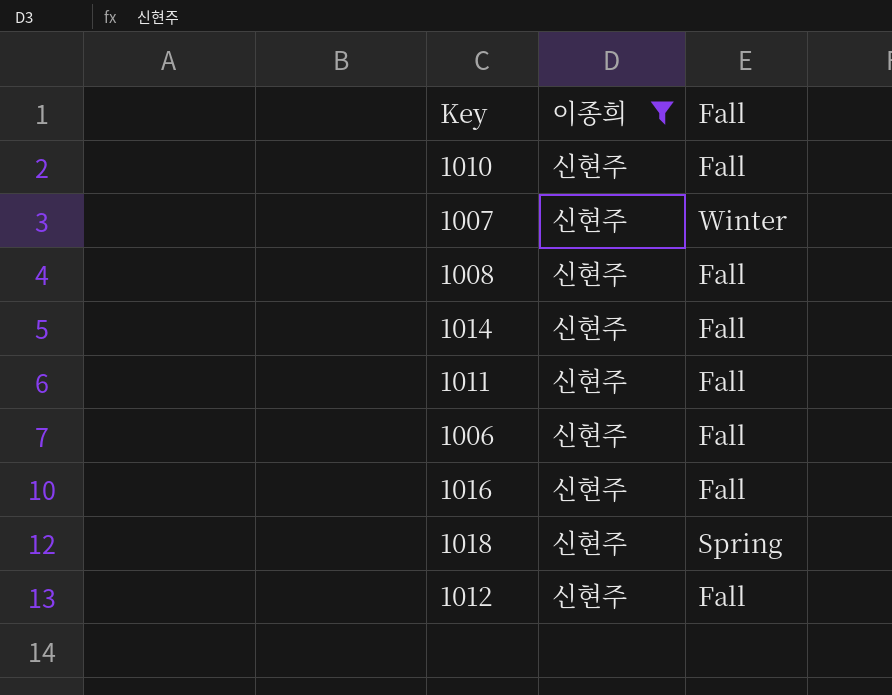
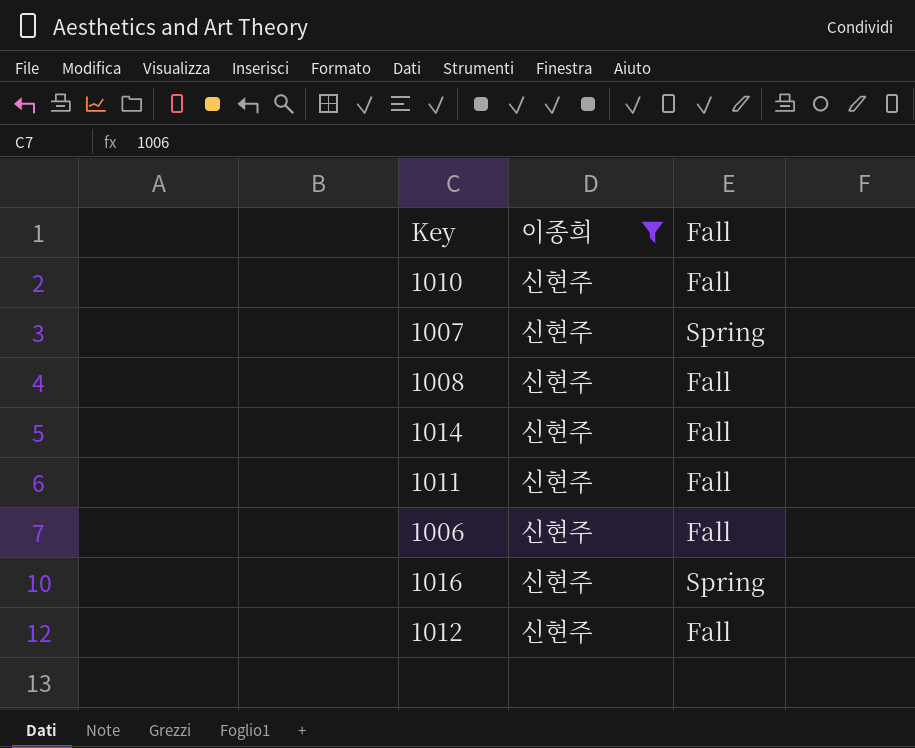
row 1018: 신현주 | Spring -> none
1007 | Fall: Winter -> Spring
1016 | Fall: Fall -> Spring

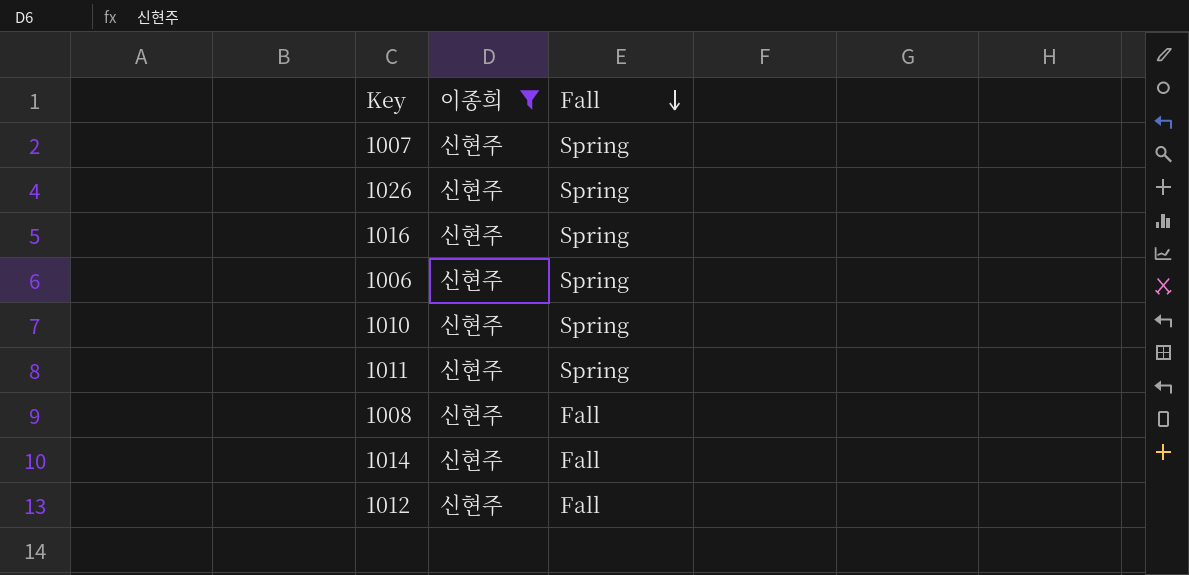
row order: none -> Fall descending
row 1026: none -> 신현주 | Spring
1006 | Fall: Fall -> Spring
1010 | Fall: Fall -> Spring
1011 | Fall: Fall -> Spring

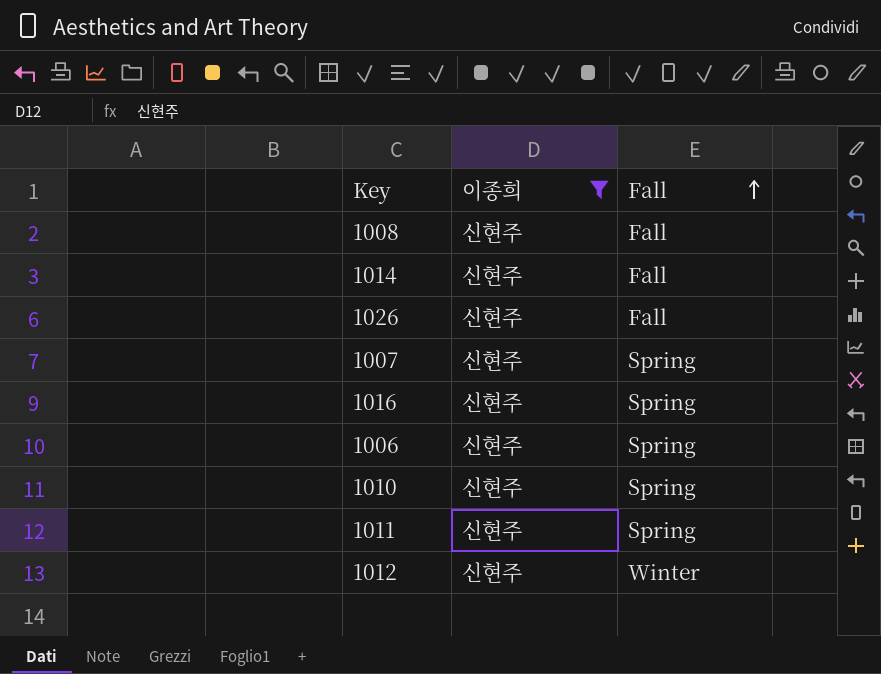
row order: Fall descending -> Fall ascending
1026 | Fall: Spring -> Fall
1012 | Fall: Fall -> Winter

